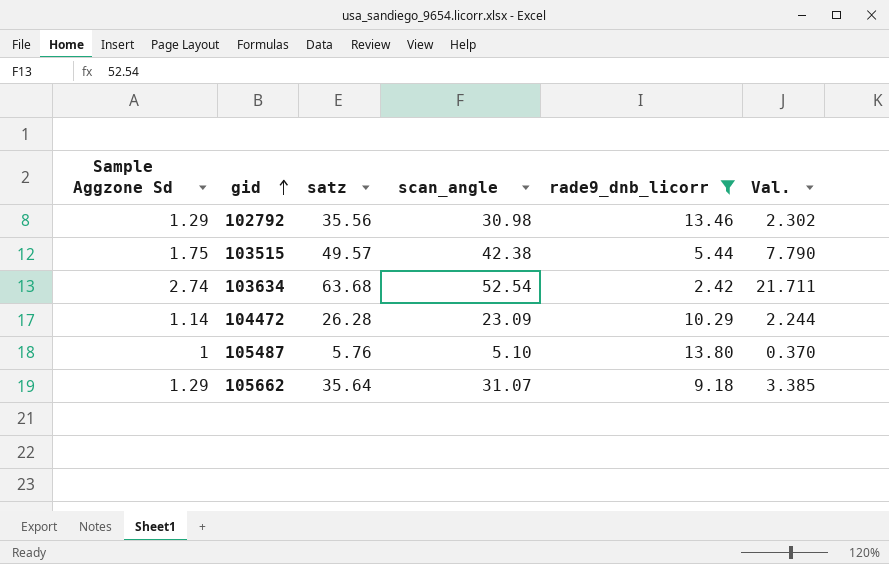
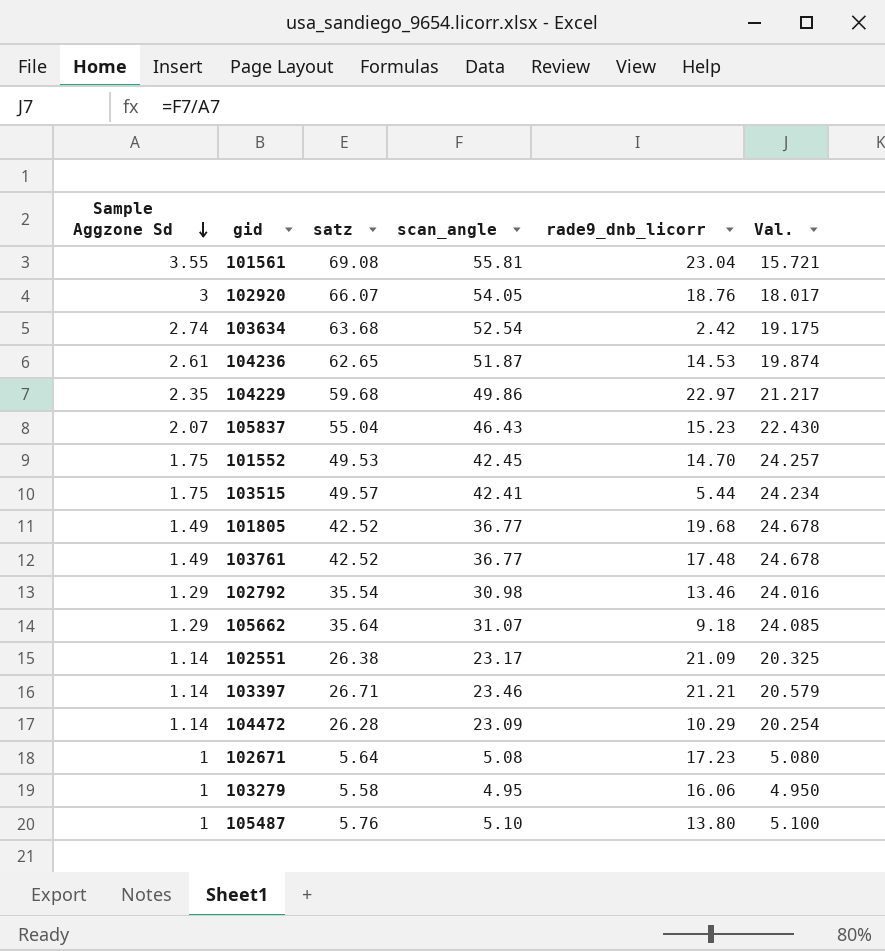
filter: rade9_dnb_licorr <= 13.80 -> none
row order: gid ascending -> Sample Aggzone Sd descending
column Val. | formula: [scan_angle] / [rade9_dnb_licorr] -> [scan_angle] / [Sample Aggzone Sd]
103515 | scan_angle: 42.38 -> 42.41
102792 | satz: 35.56 -> 35.54

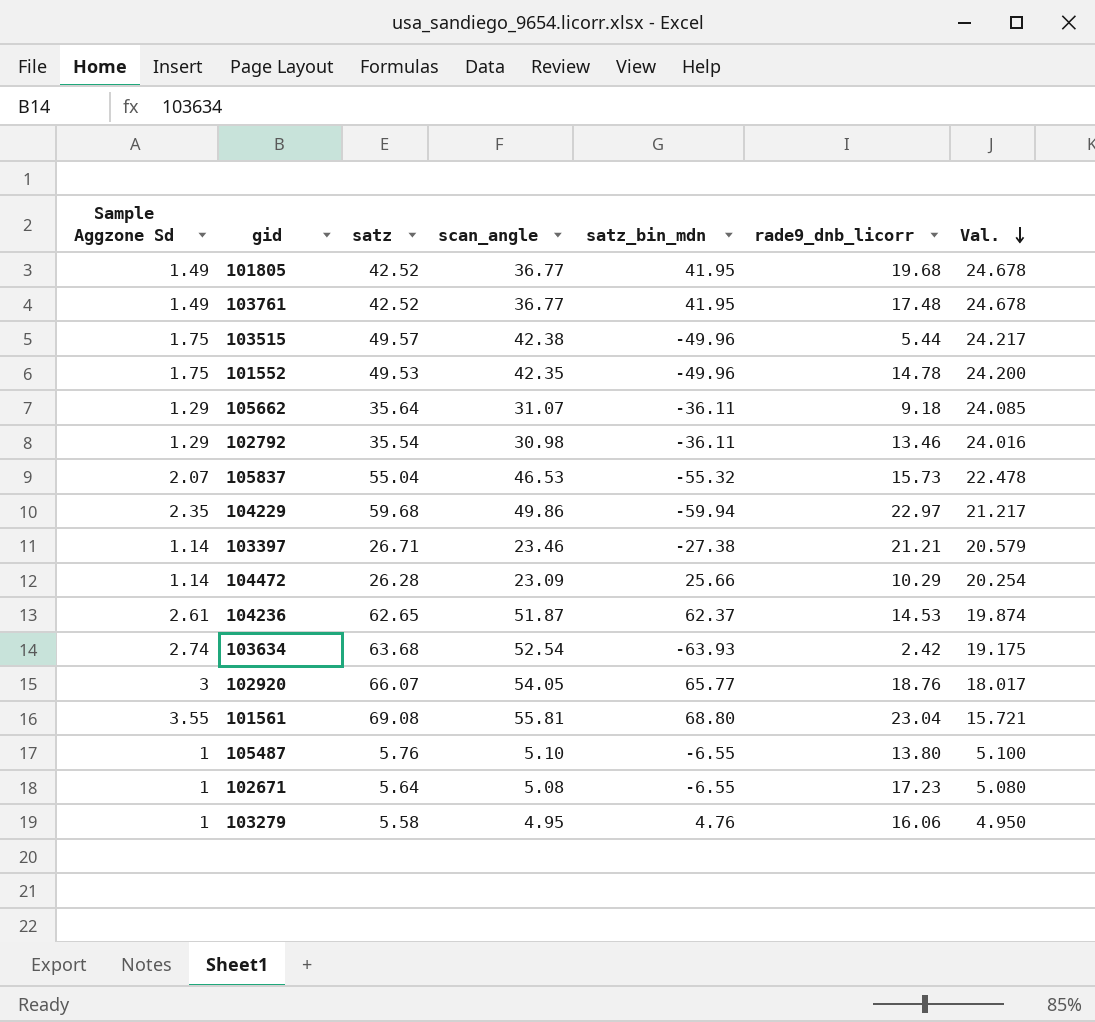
row order: Sample Aggzone Sd descending -> Val. descending
column satz_bin_mdn | position: none -> 5
row 102551: 1.14 | 26.38 | 23.17 | 21.09 | 20.325 -> none
103515 | scan_angle: 42.41 -> 42.38
103515 | Val.: 24.234 -> 24.217
101552 | scan_angle: 42.45 -> 42.35
101552 | rade9_dnb_licorr: 14.70 -> 14.78
101552 | Val.: 24.257 -> 24.200
105837 | scan_angle: 46.43 -> 46.53
105837 | rade9_dnb_licorr: 15.23 -> 15.73
105837 | Val.: 22.430 -> 22.478

